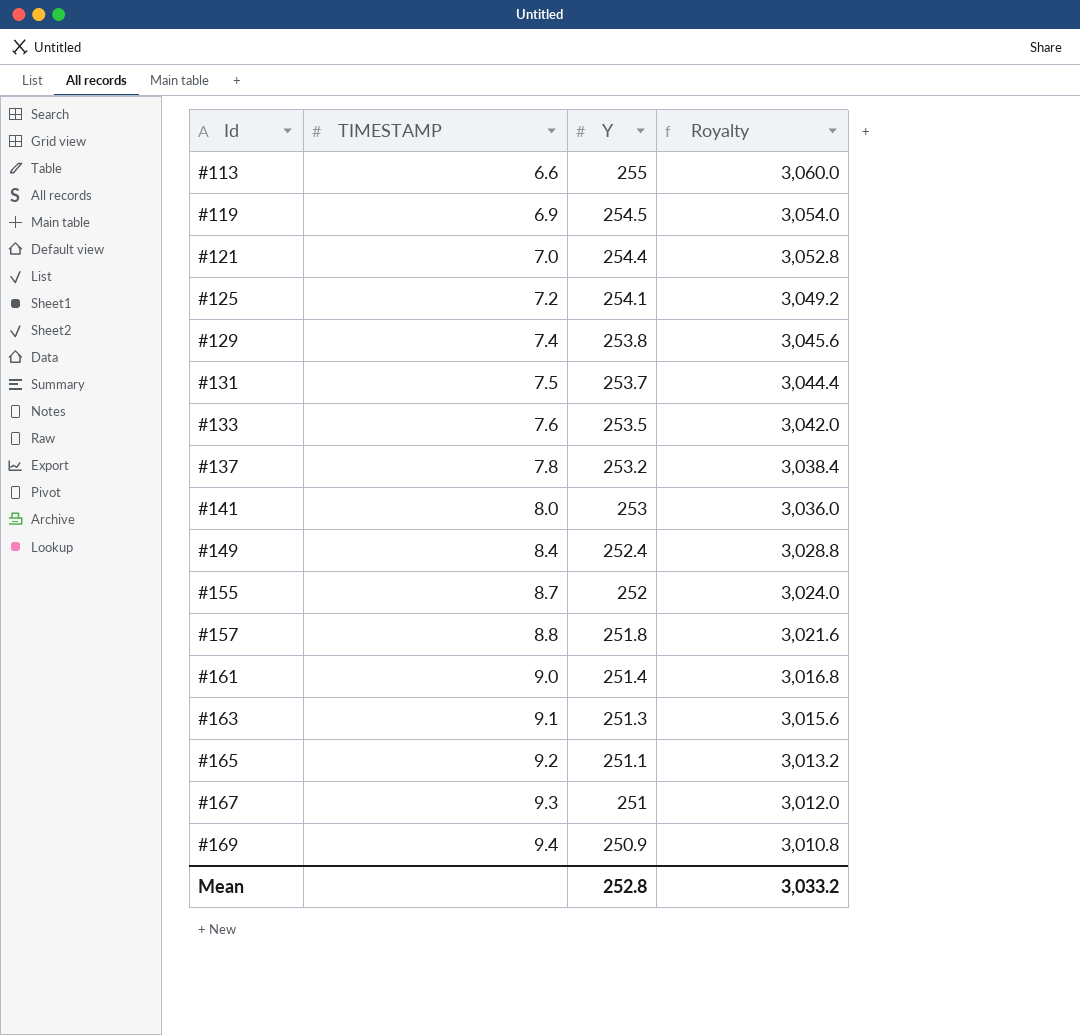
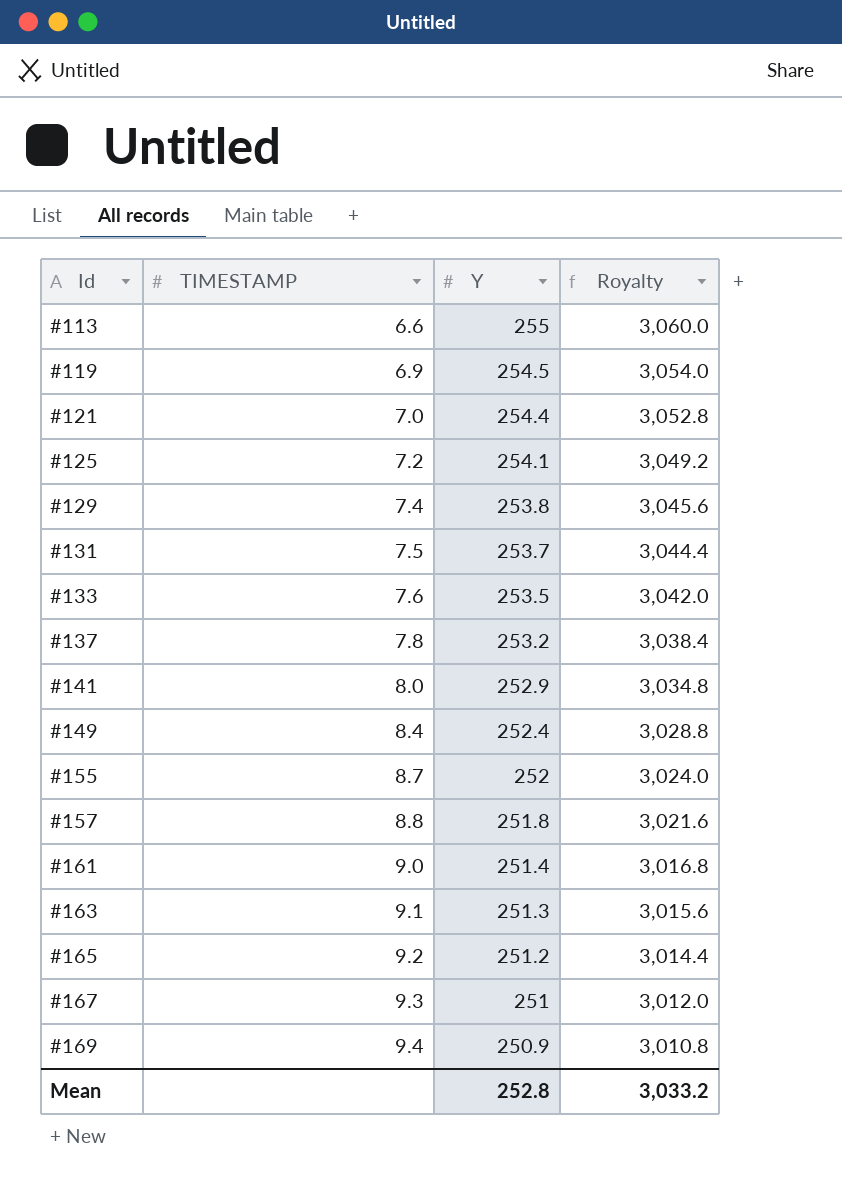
#141 | Y: 253 -> 252.9
#141 | Royalty: 3,036.0 -> 3,034.8
#165 | Y: 251.1 -> 251.2
#165 | Royalty: 3,013.2 -> 3,014.4

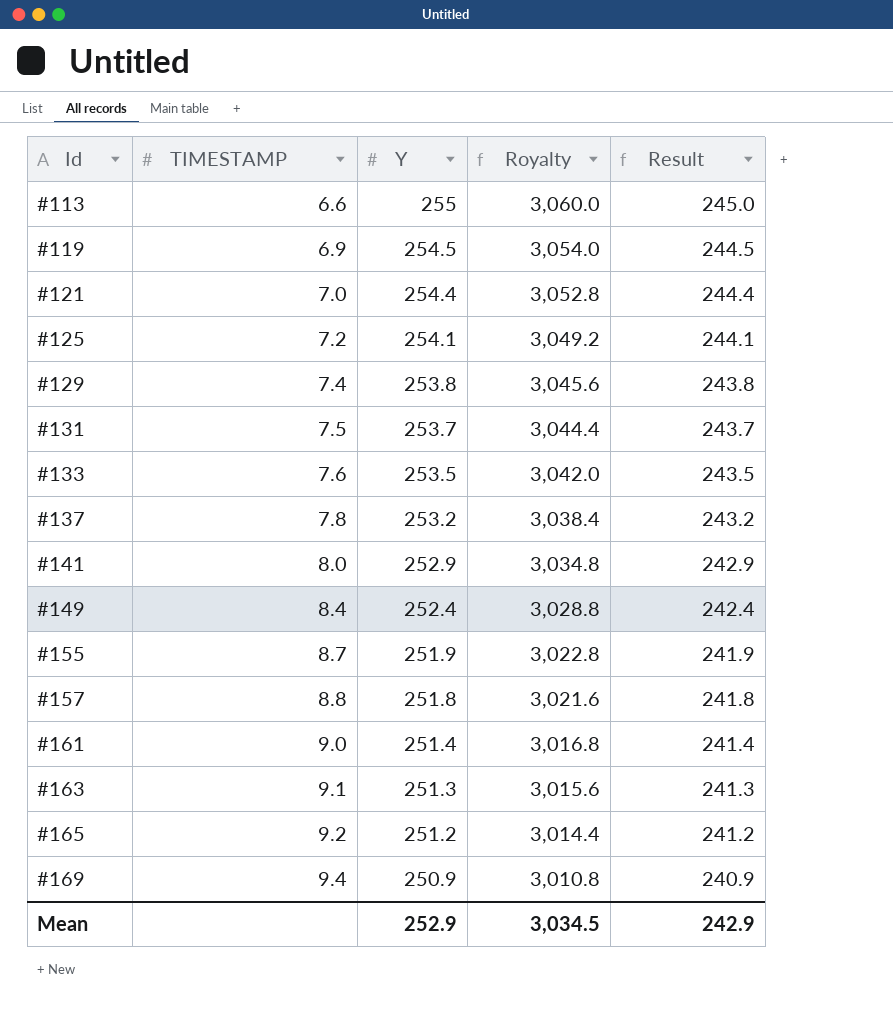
column Result | formula: none -> [Y] - 10
row #167: 9.3 | 251 | 3,012.0 -> none
#155 | Y: 252 -> 251.9
#155 | Royalty: 3,024.0 -> 3,022.8
Mean | Y: 252.8 -> 252.9
Mean | Royalty: 3,033.2 -> 3,034.5

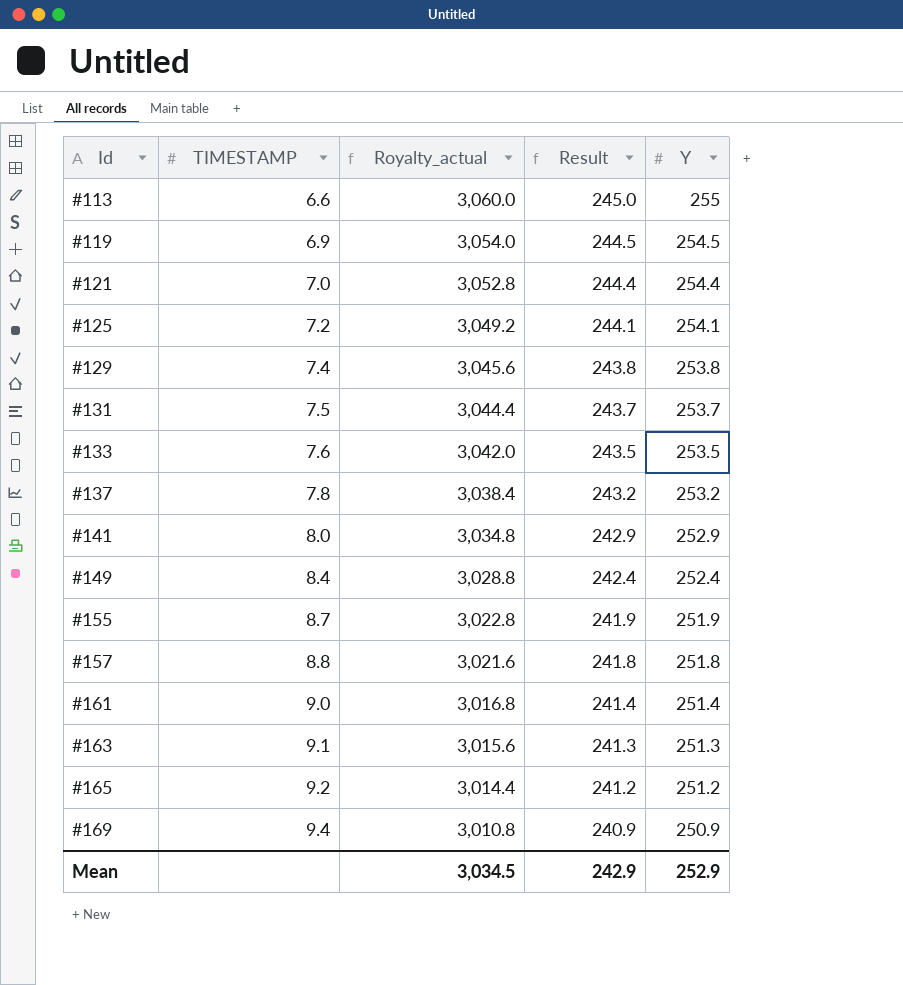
column name: Royalty -> Royalty_actual
column Y | position: 3 -> 5

